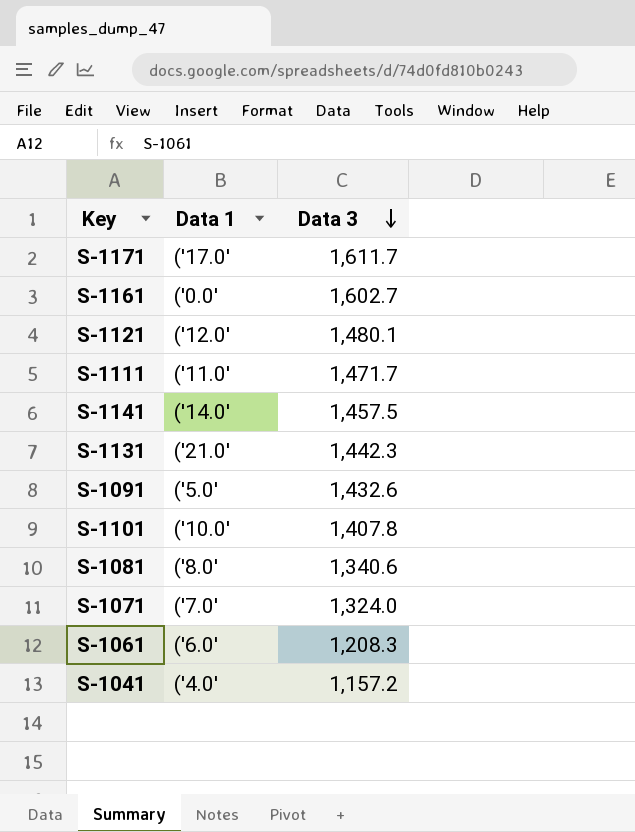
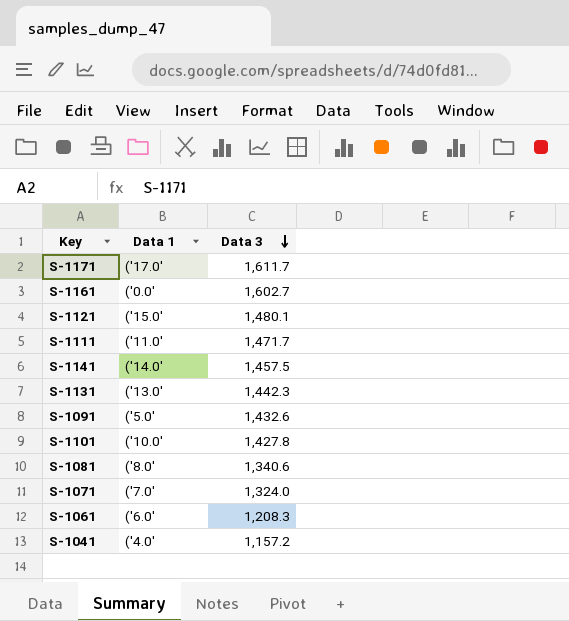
S-1121 | Data 1: ('12.0' -> ('15.0'
S-1131 | Data 1: ('21.0' -> ('13.0'
S-1101 | Data 3: 1,407.8 -> 1,427.8

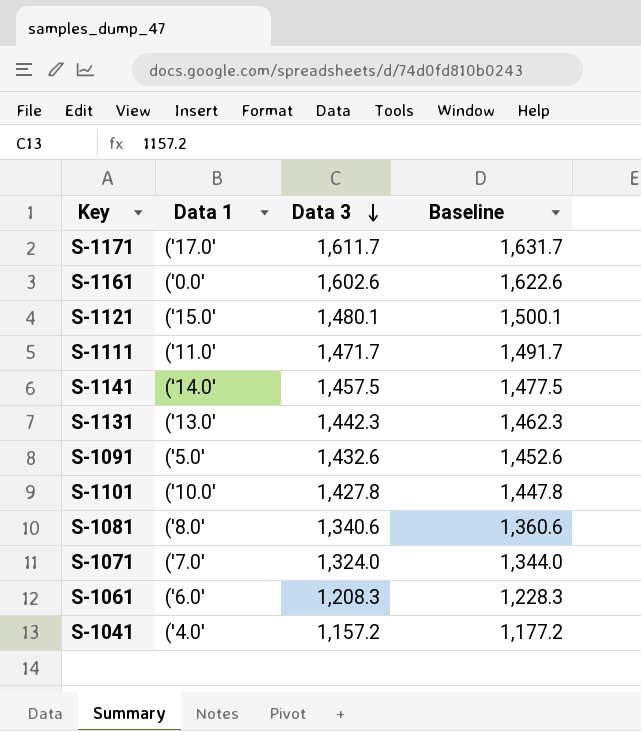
column Baseline | formula: none -> [Data 3] + 20
S-1161 | Data 3: 1,602.7 -> 1,602.6

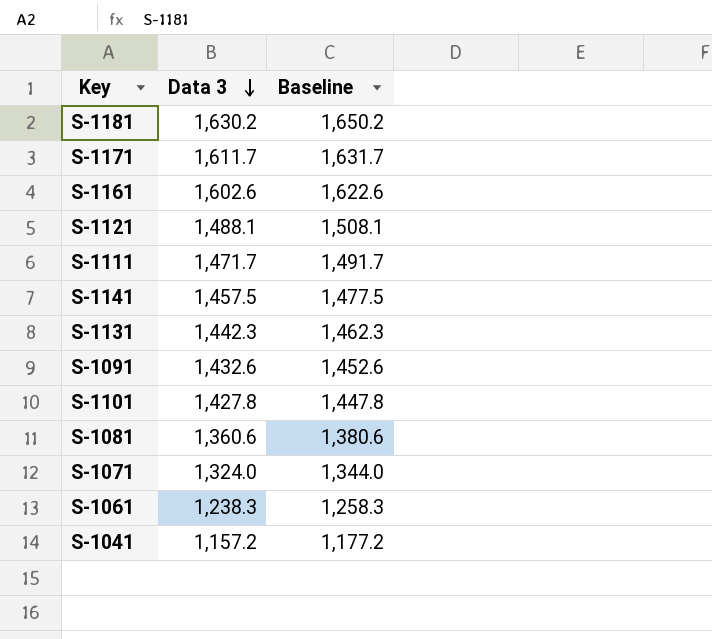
column Data 1 | position: 2 -> none
row S-1181: none -> 1,630.2 | 1,650.2
S-1121 | Data 3: 1,480.1 -> 1,488.1
S-1121 | Baseline: 1,500.1 -> 1,508.1
S-1081 | Data 3: 1,340.6 -> 1,360.6
S-1081 | Baseline: 1,360.6 -> 1,380.6
S-1061 | Data 3: 1,208.3 -> 1,238.3
S-1061 | Baseline: 1,228.3 -> 1,258.3

